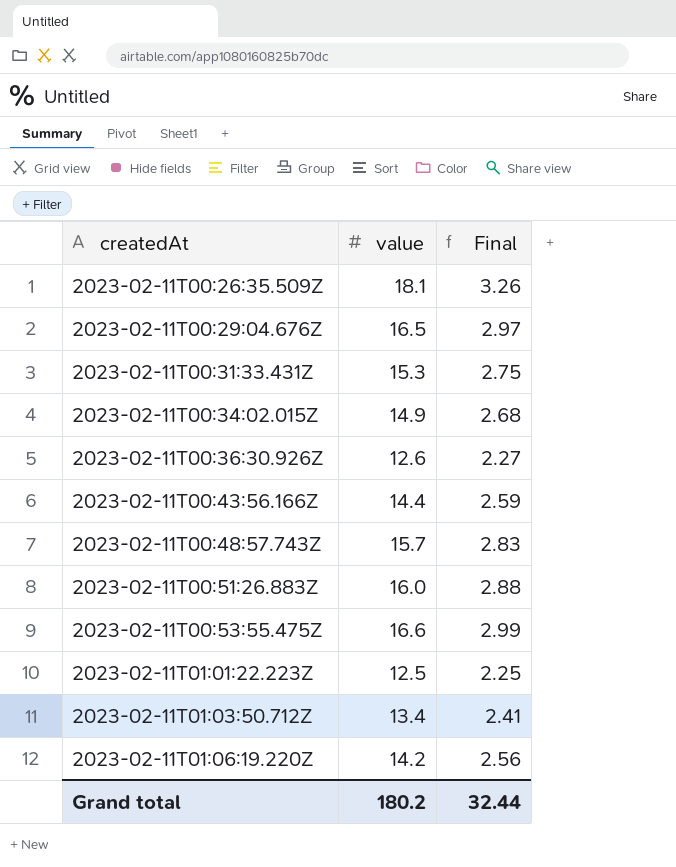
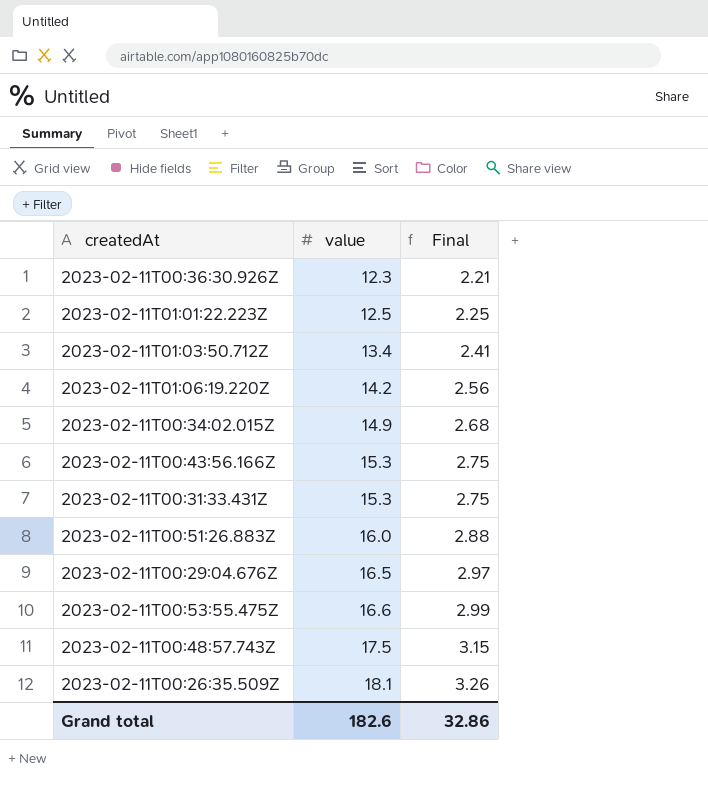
row order: createdAt ascending -> value ascending
2023-02-11T00:36:30.926Z | value: 12.6 -> 12.3
2023-02-11T00:36:30.926Z | Final: 2.27 -> 2.21
2023-02-11T00:43:56.166Z | value: 14.4 -> 15.3
2023-02-11T00:43:56.166Z | Final: 2.59 -> 2.75
2023-02-11T00:48:57.743Z | value: 15.7 -> 17.5
2023-02-11T00:48:57.743Z | Final: 2.83 -> 3.15
Grand total | value: 180.2 -> 182.6
Grand total | Final: 32.44 -> 32.86

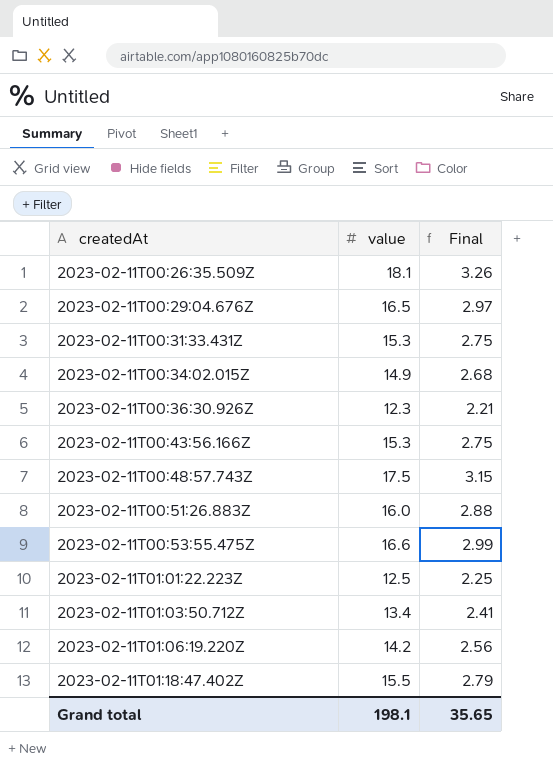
row order: value ascending -> createdAt ascending
row 2023-02-11T01:18:47.402Z: none -> 15.5 | 2.79
Grand total | value: 182.6 -> 198.1
Grand total | Final: 32.86 -> 35.65

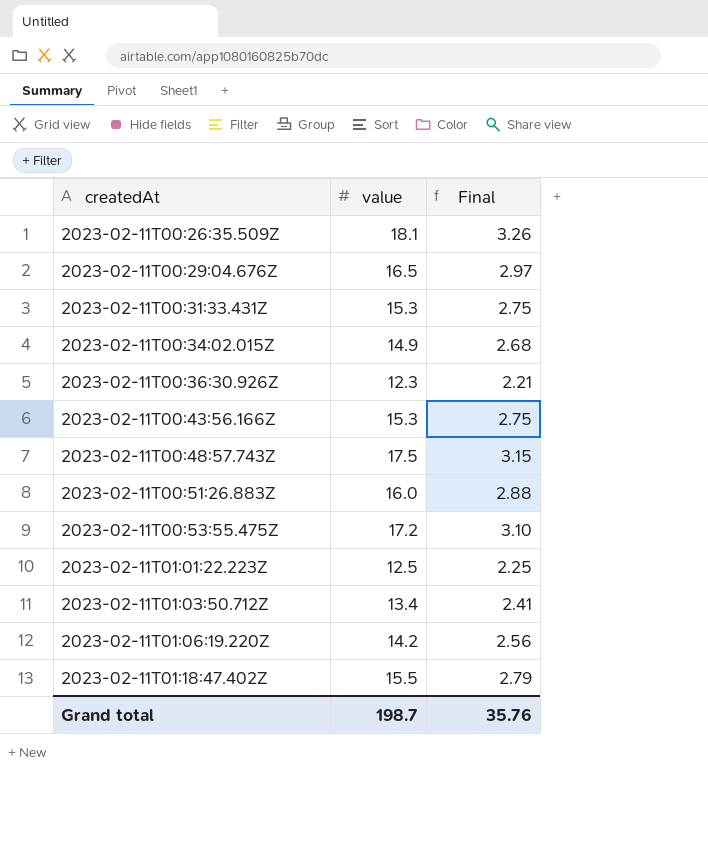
2023-02-11T00:53:55.475Z | value: 16.6 -> 17.2
2023-02-11T00:53:55.475Z | Final: 2.99 -> 3.10
Grand total | value: 198.1 -> 198.7
Grand total | Final: 35.65 -> 35.76

